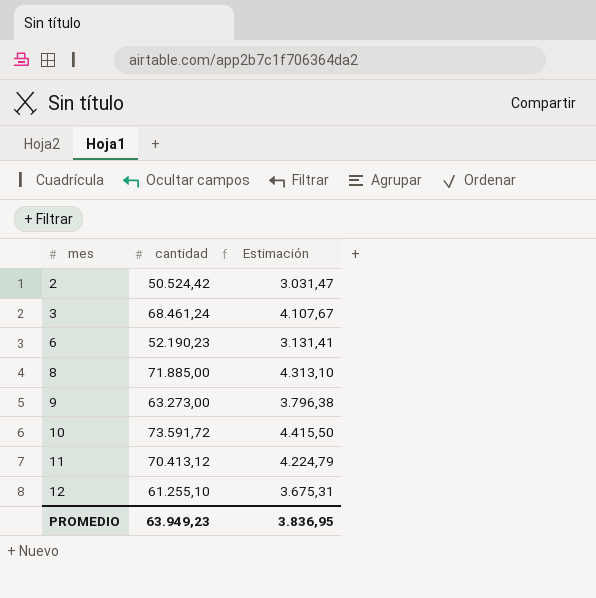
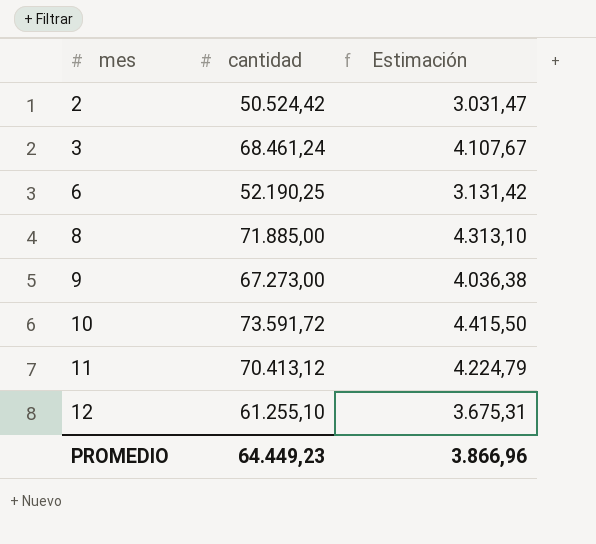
6 | cantidad: 52.190,23 -> 52.190,25
6 | Estimación: 3.131,41 -> 3.131,42
9 | cantidad: 63.273,00 -> 67.273,00
9 | Estimación: 3.796,38 -> 4.036,38
PROMEDIO | cantidad: 63.949,23 -> 64.449,23
PROMEDIO | Estimación: 3.836,95 -> 3.866,96

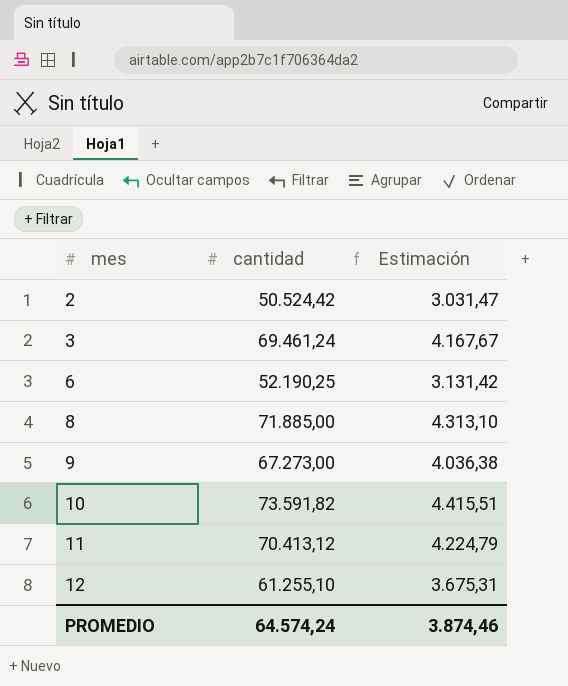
3 | cantidad: 68.461,24 -> 69.461,24
3 | Estimación: 4.107,67 -> 4.167,67
10 | cantidad: 73.591,72 -> 73.591,82
10 | Estimación: 4.415,50 -> 4.415,51
PROMEDIO | cantidad: 64.449,23 -> 64.574,24
PROMEDIO | Estimación: 3.866,96 -> 3.874,46

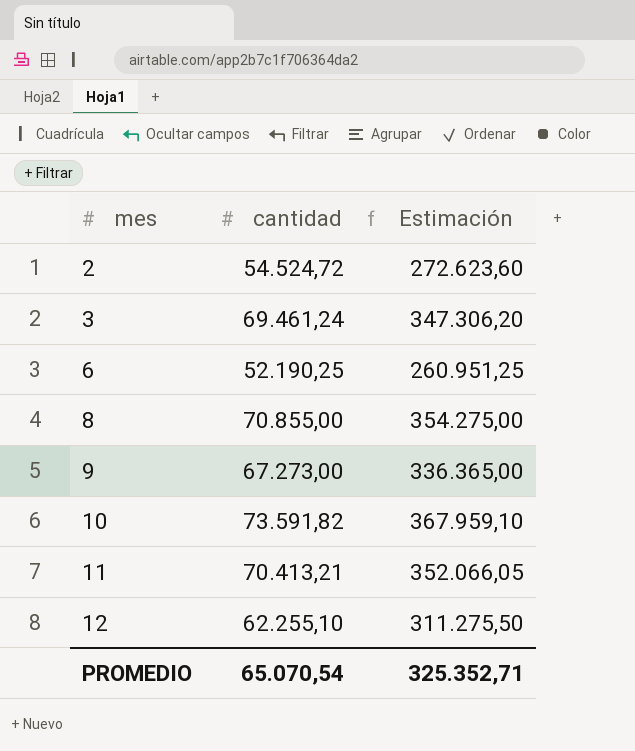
column Estimación | formula: [cantidad] * 0,06 -> [cantidad] * 5
2 | cantidad: 50.524,42 -> 54.524,72
8 | cantidad: 71.885,00 -> 70.855,00
11 | cantidad: 70.413,12 -> 70.413,21
12 | cantidad: 61.255,10 -> 62.255,10
PROMEDIO | cantidad: 64.574,24 -> 65.070,54
PROMEDIO | Estimación: 3.874,46 -> 325.352,71

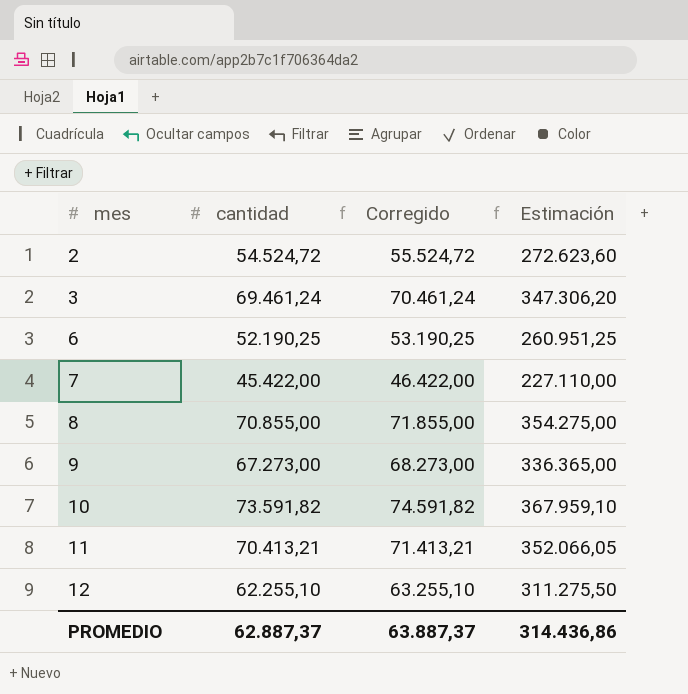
column Corregido | formula: none -> [cantidad] + 1000
row 7: none -> 45.422,00 | 46.422,00 | 227.110,00
PROMEDIO | cantidad: 65.070,54 -> 62.887,37
PROMEDIO | Estimación: 325.352,71 -> 314.436,86

